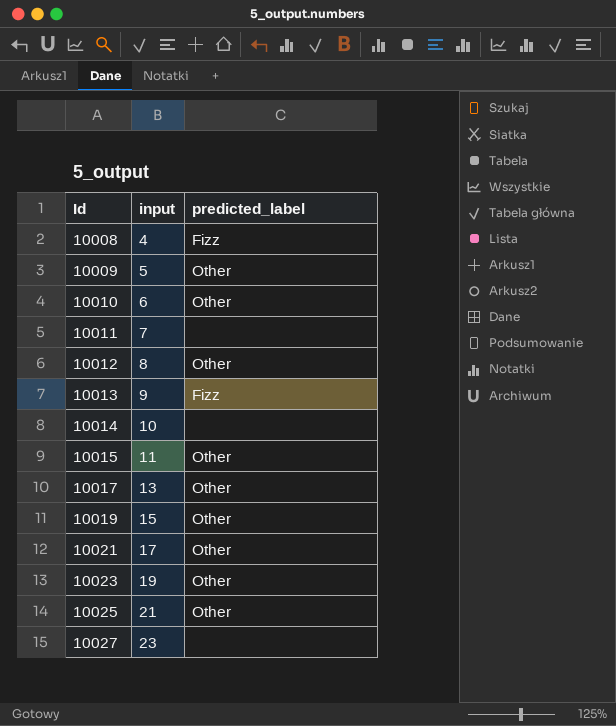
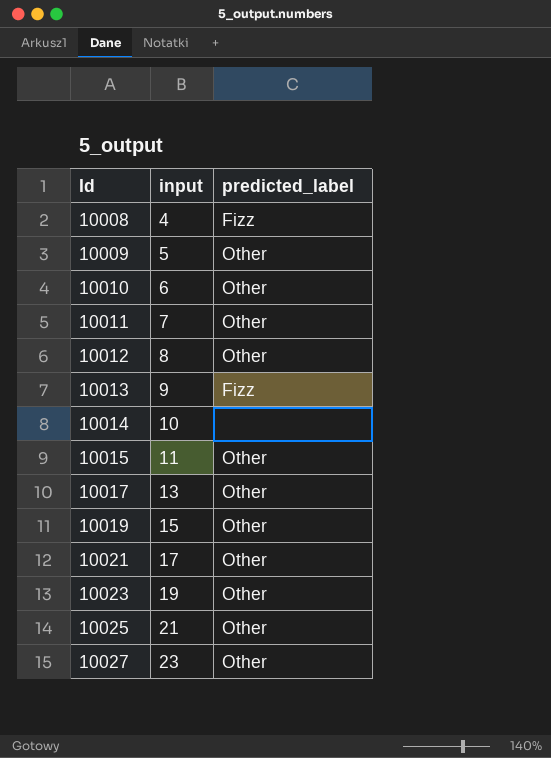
10011 | predicted_label: none -> Other
10027 | predicted_label: none -> Other

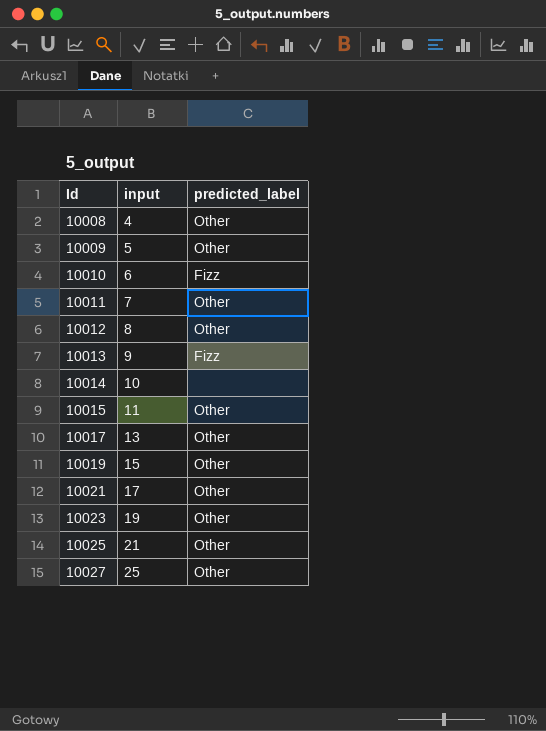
10008 | predicted_label: Fizz -> Other
10010 | predicted_label: Other -> Fizz
10027 | input: 23 -> 25

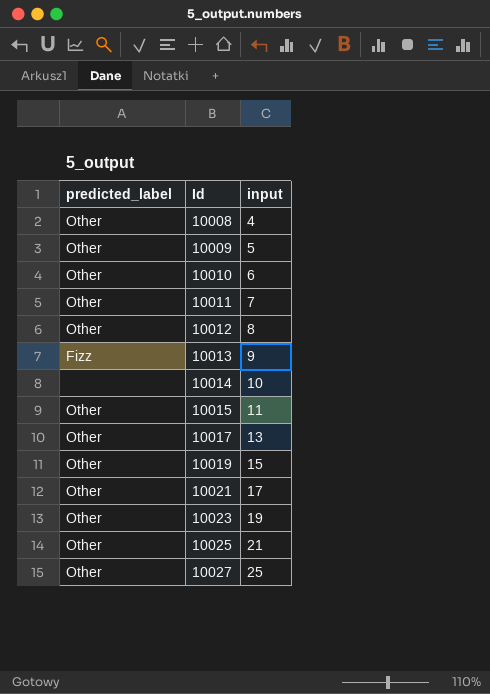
column predicted_label | position: 3 -> 1
10010 | predicted_label: Fizz -> Other

